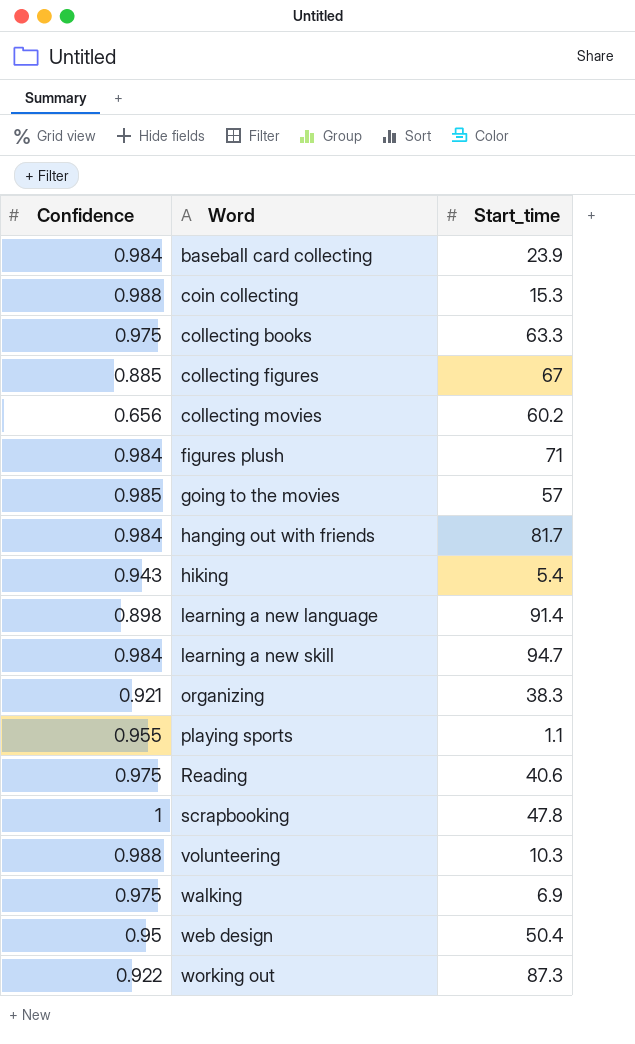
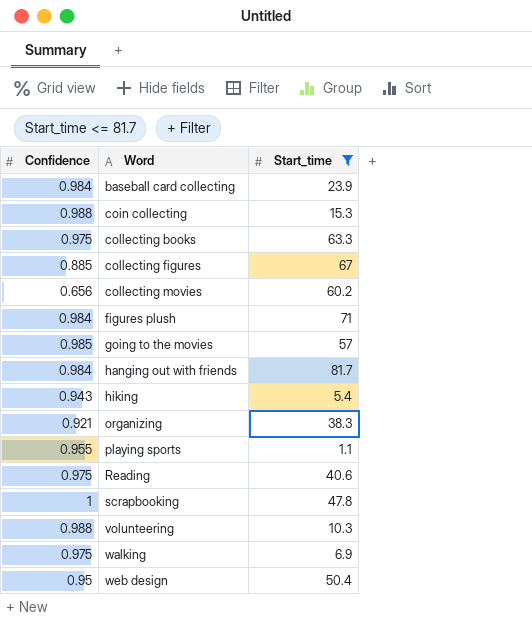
filter: none -> Start_time <= 81.7

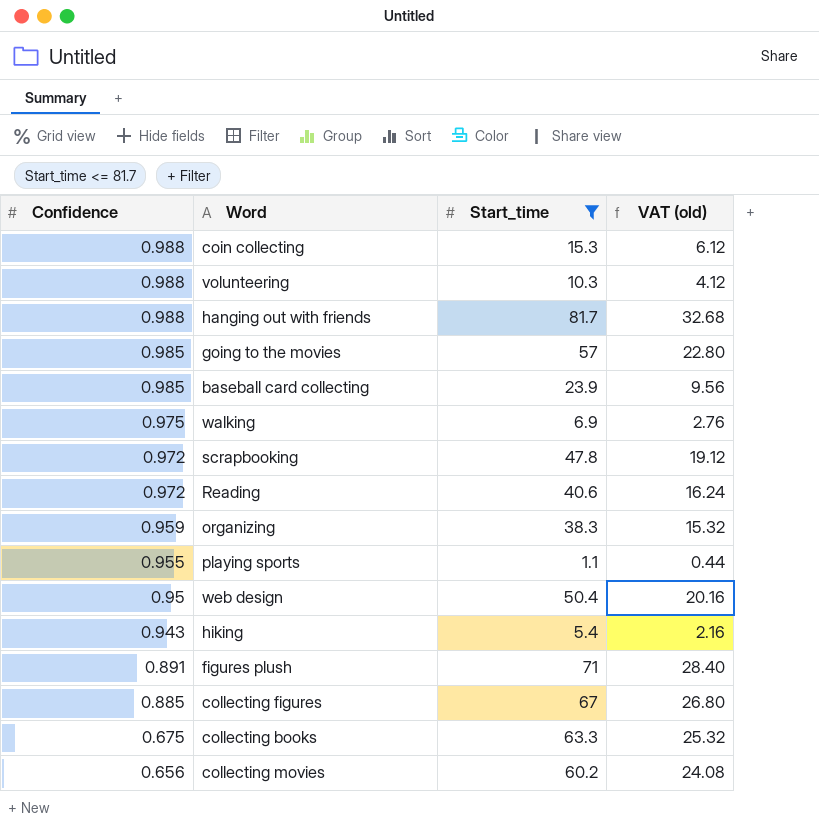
row order: Word ascending -> Confidence descending
column VAT (old) | formula: none -> [Start_time] * 0.4
hanging out with friends | Confidence: 0.984 -> 0.988
baseball card collecting | Confidence: 0.984 -> 0.985
scrapbooking | Confidence: 1 -> 0.972
Reading | Confidence: 0.975 -> 0.972
organizing | Confidence: 0.921 -> 0.959
figures plush | Confidence: 0.984 -> 0.891
collecting books | Confidence: 0.975 -> 0.675

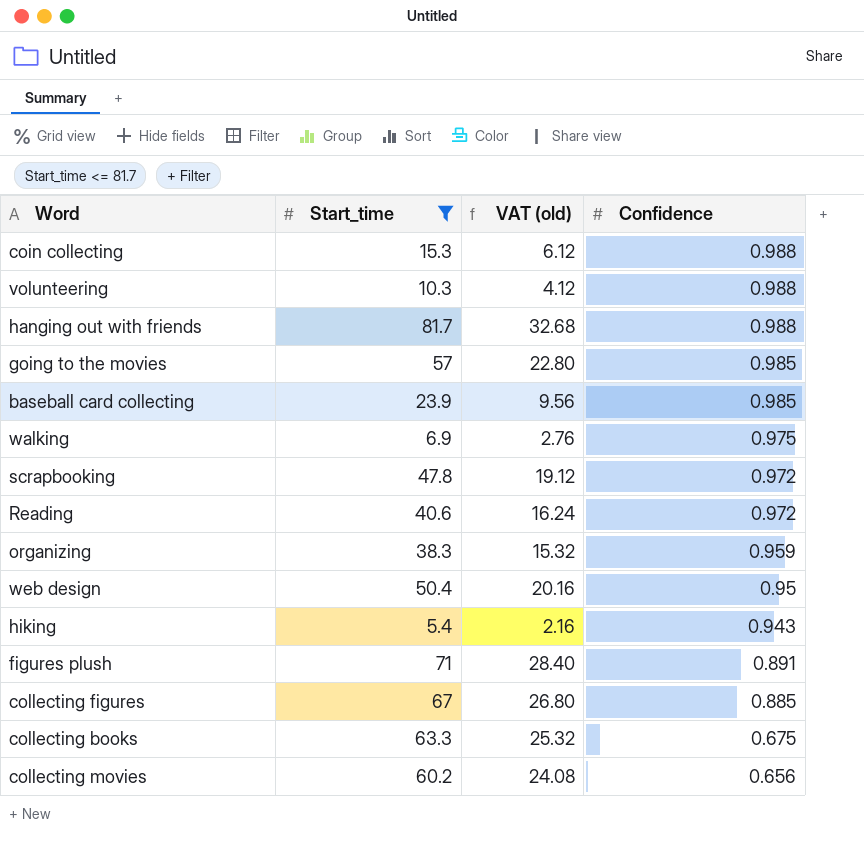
column Confidence | position: 1 -> 4
row playing sports: 0.955 | 1.1 | 0.44 -> none

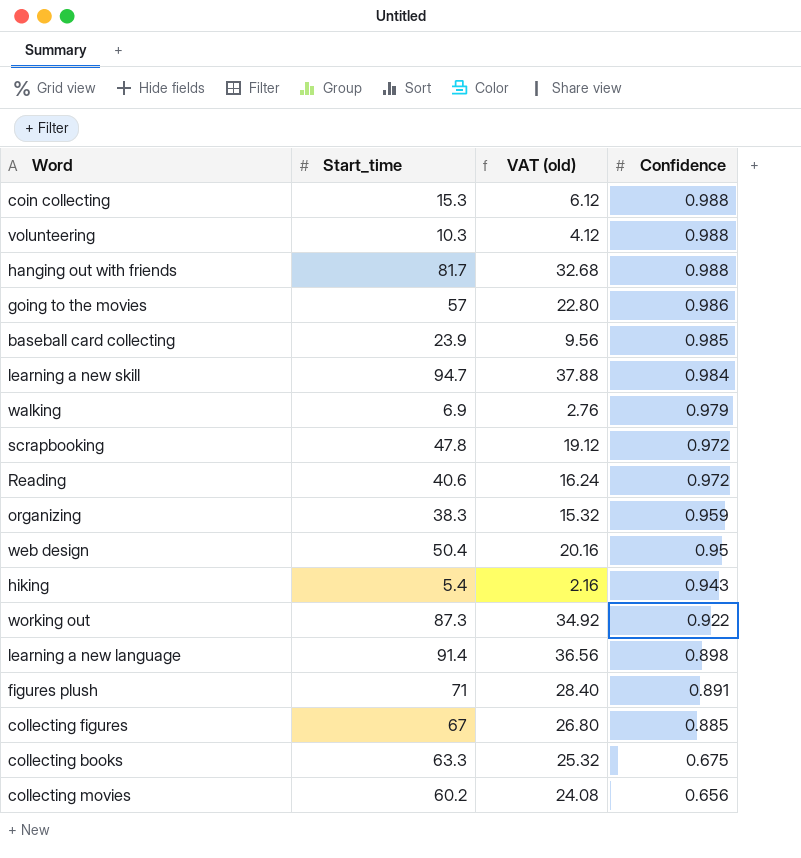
filter: Start_time <= 81.7 -> none
going to the movies | Confidence: 0.985 -> 0.986
walking | Confidence: 0.975 -> 0.979

